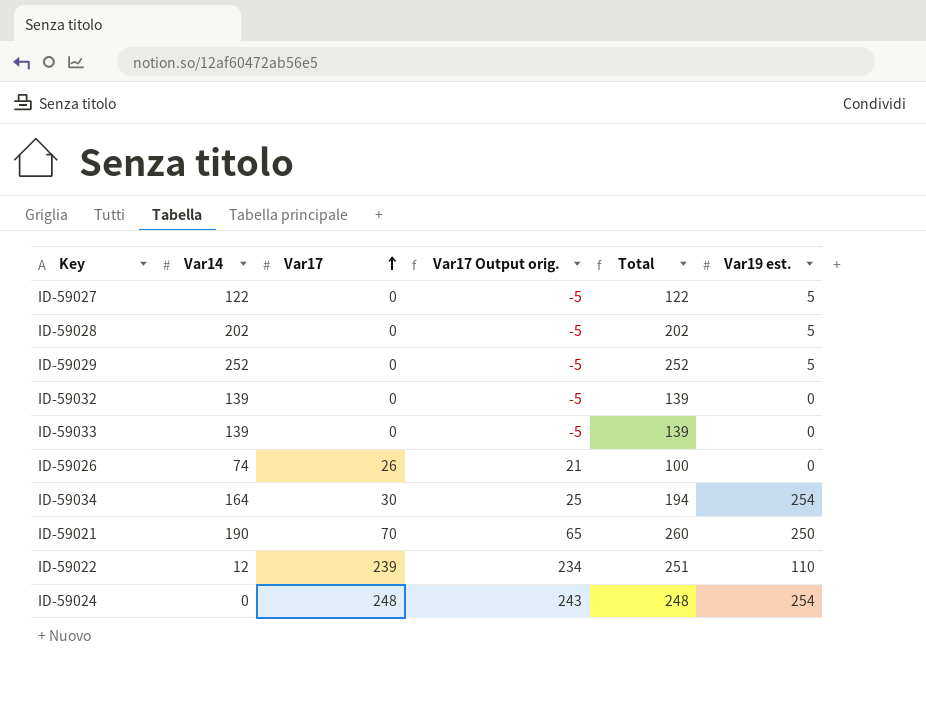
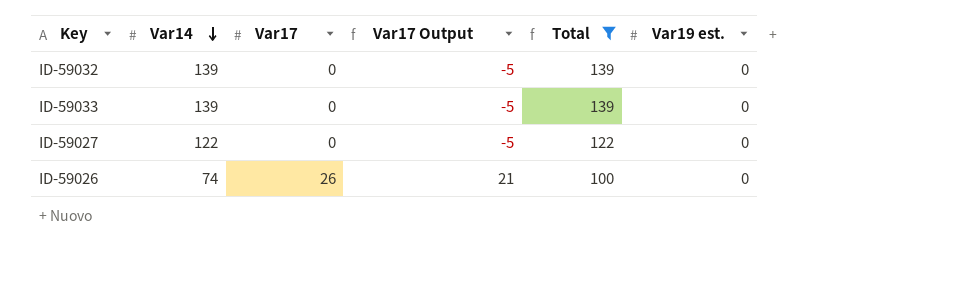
filter: none -> Total <= 139
row order: Var17 ascending -> Var14 descending
column name: Var17 Output orig. -> Var17 Output
ID-59027 | Var19 est.: 5 -> 0

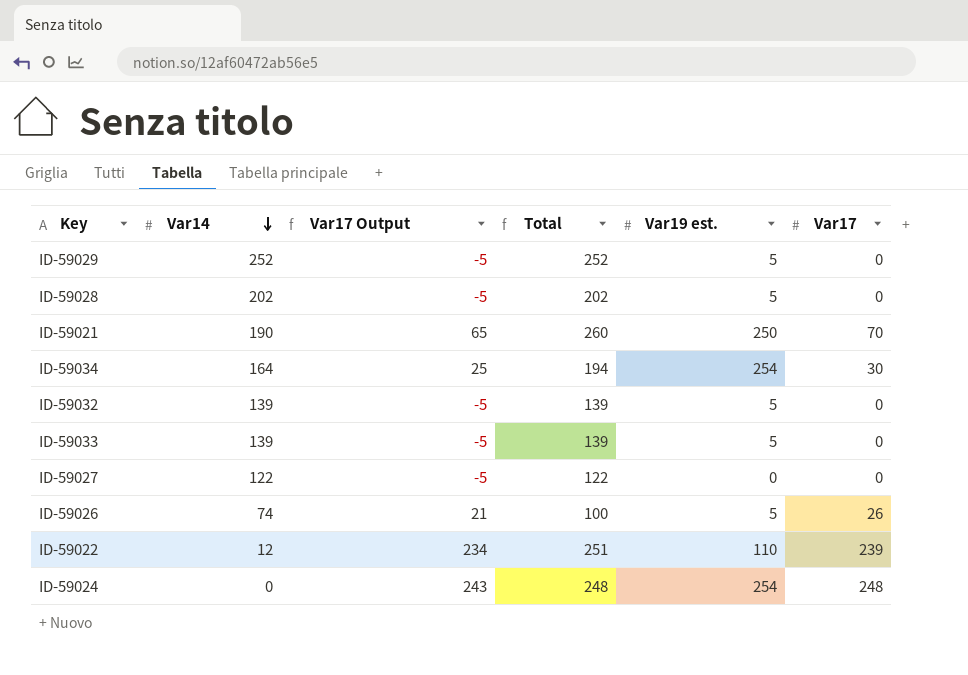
filter: Total <= 139 -> none
column Var17 | position: 3 -> 6
ID-59032 | Var19 est.: 0 -> 5
ID-59033 | Var19 est.: 0 -> 5
ID-59026 | Var19 est.: 0 -> 5

